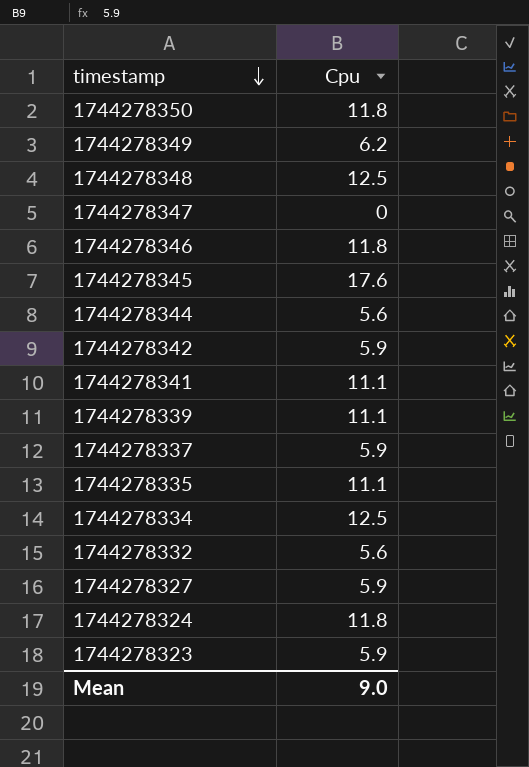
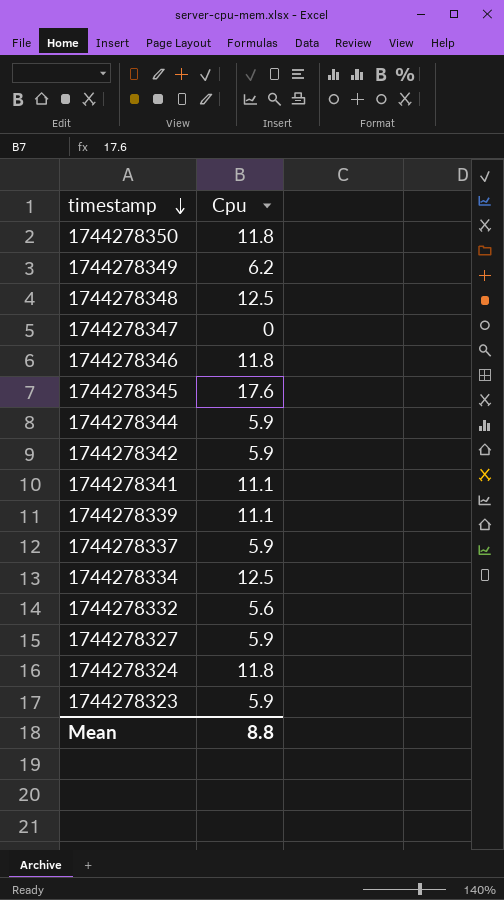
row 1744278335: 11.1 -> none
1744278344 | Cpu: 5.6 -> 5.9
Mean | Cpu: 9.0 -> 8.8

